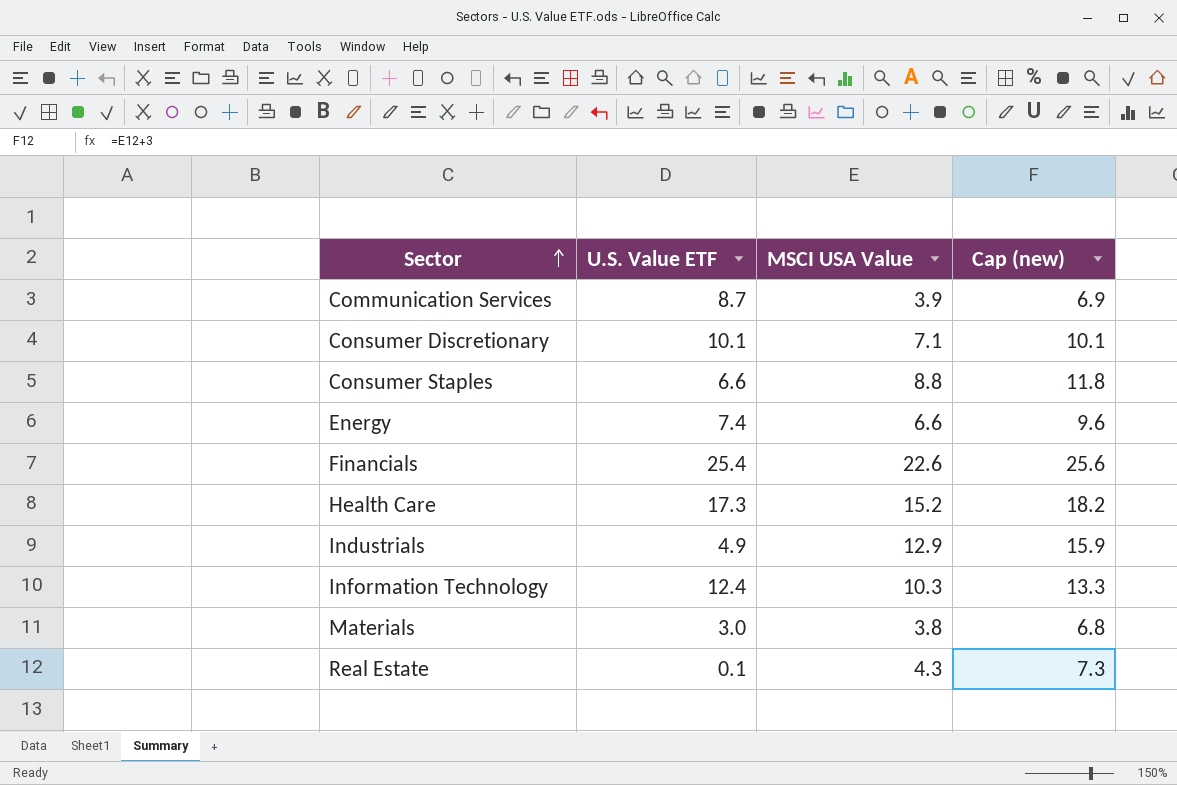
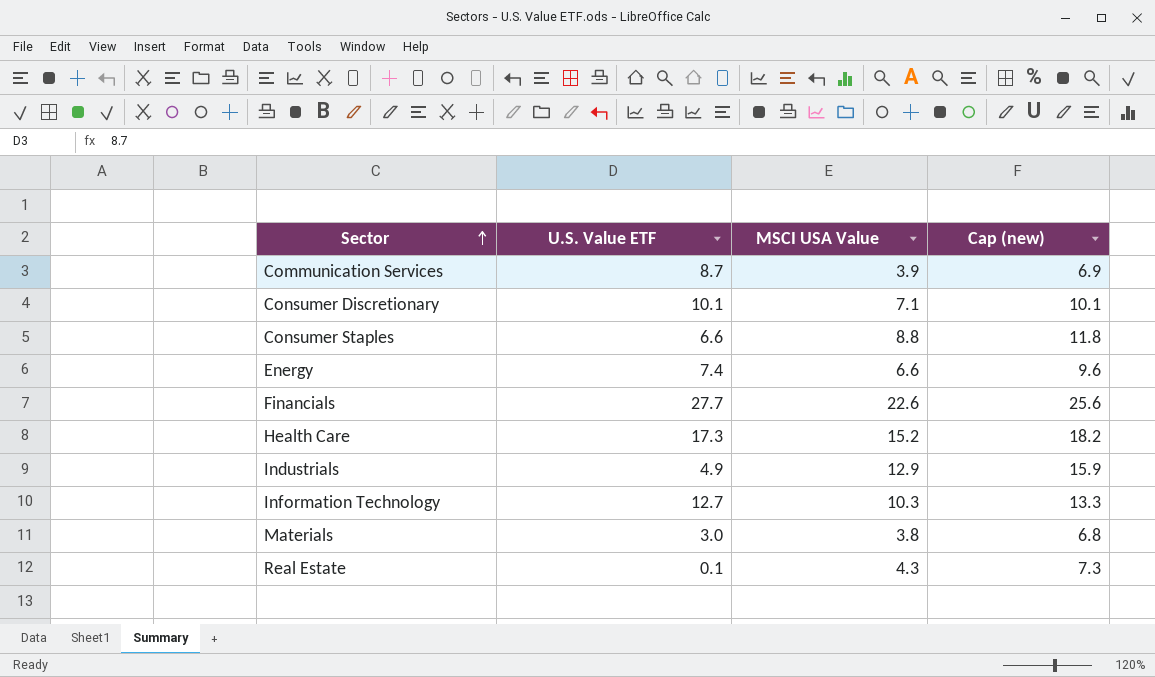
Financials | U.S. Value ETF: 25.4 -> 27.7
Information Technology | U.S. Value ETF: 12.4 -> 12.7

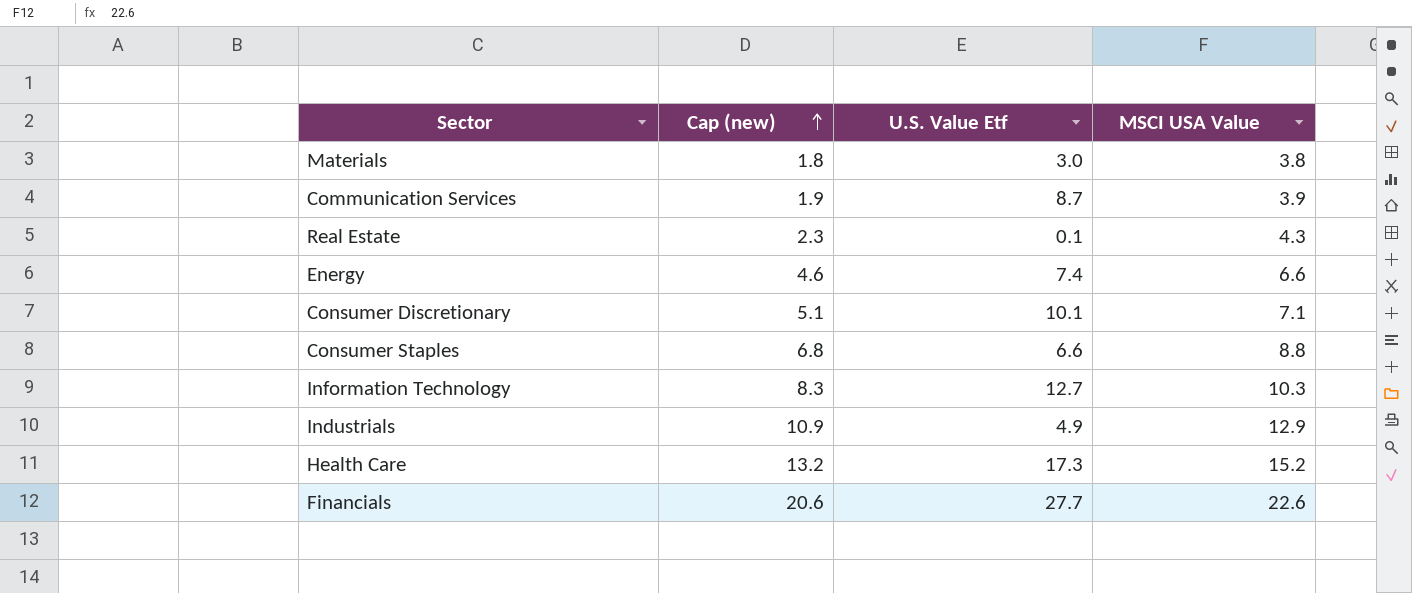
row order: Sector ascending -> Cap (new) ascending
column Cap (new) | formula: [MSCI USA Value] + 3 -> [MSCI USA Value] - 2
column Cap (new) | position: 4 -> 2
column name: U.S. Value ETF -> U.S. Value Etf

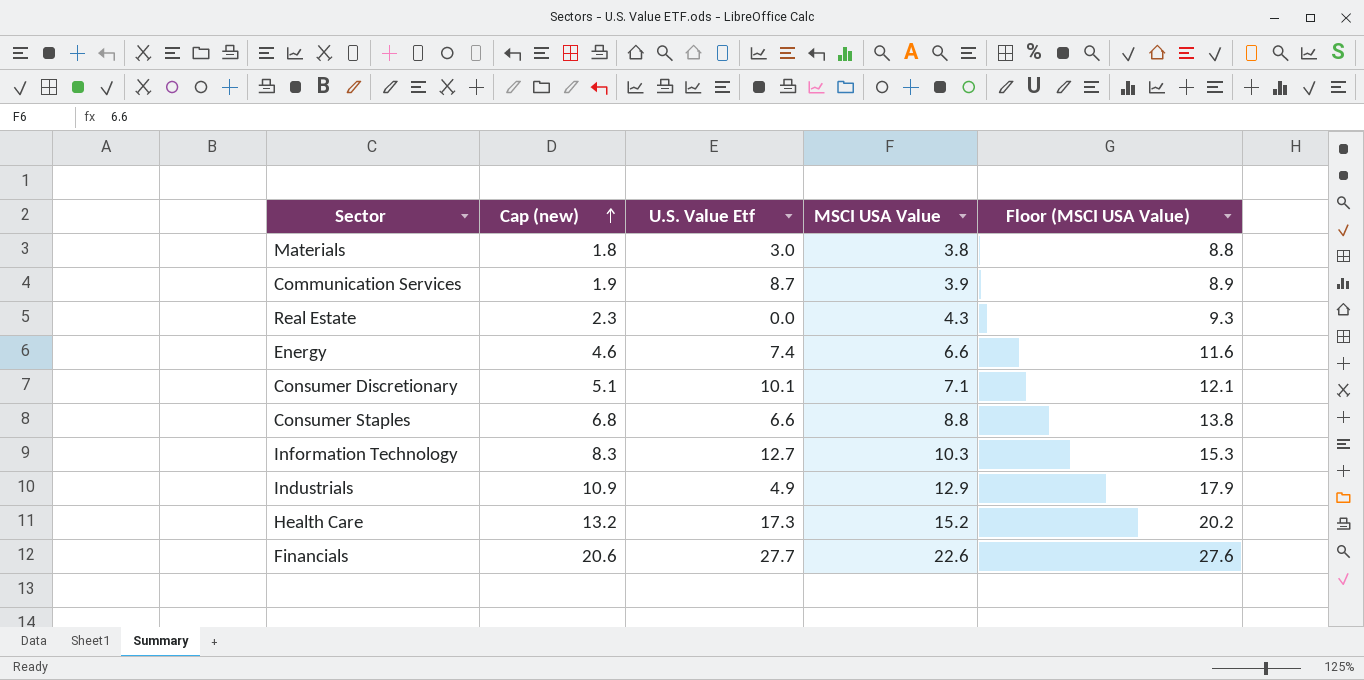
column Floor (MSCI USA Value) | formula: none -> [MSCI USA Value] + 5
Real Estate | U.S. Value Etf: 0.1 -> 0.0

